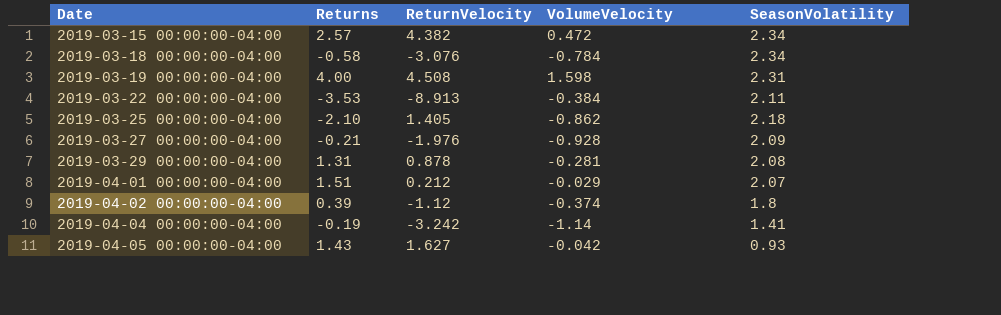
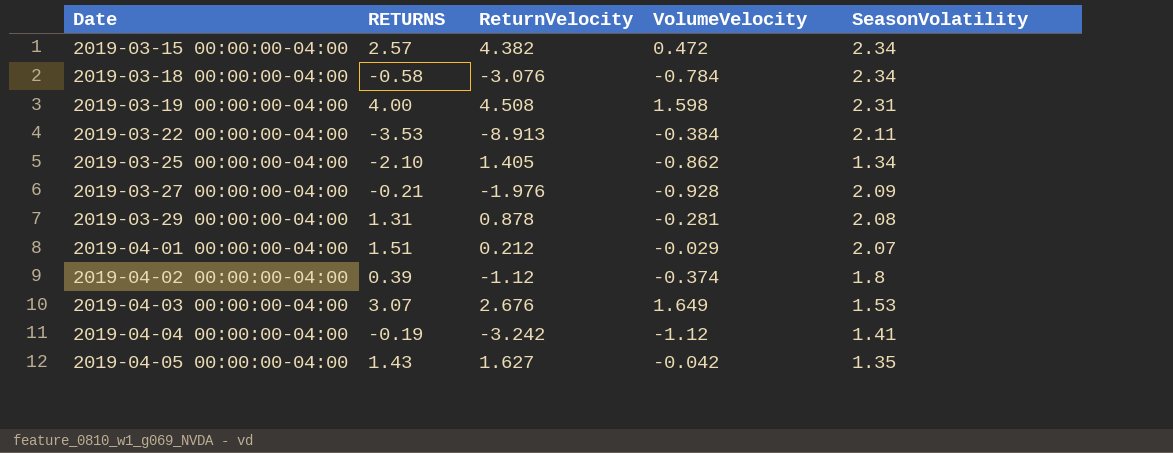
column name: Returns -> RETURNS
2019-03-25 00:00:00-04:00 | SeasonVolatility: 2.18 -> 1.34
row 2019-04-03 00:00:00-04:00: none -> 3.07 | 2.676 | 1.649 | 1.53
2019-04-04 00:00:00-04:00 | VolumeVelocity: -1.14 -> -1.12
2019-04-05 00:00:00-04:00 | SeasonVolatility: 0.93 -> 1.35

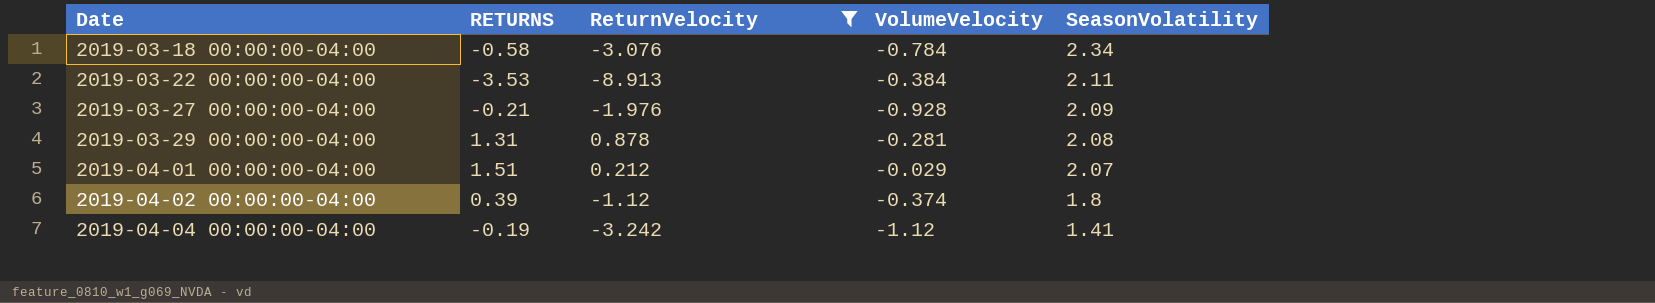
filter: none -> ReturnVelocity <= 0.878

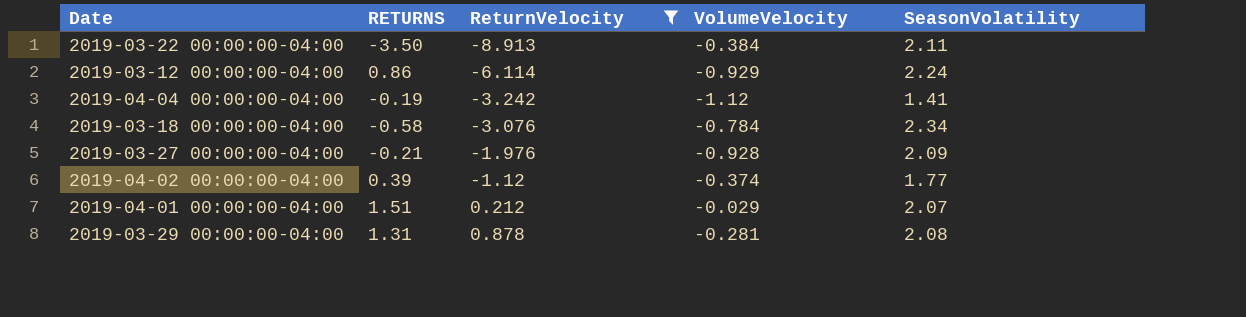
row order: Date ascending -> ReturnVelocity ascending
2019-03-22 00:00:00-04:00 | RETURNS: -3.53 -> -3.50
row 2019-03-12 00:00:00-04:00: none -> 0.86 | -6.114 | -0.929 | 2.24
2019-04-02 00:00:00-04:00 | SeasonVolatility: 1.8 -> 1.77

